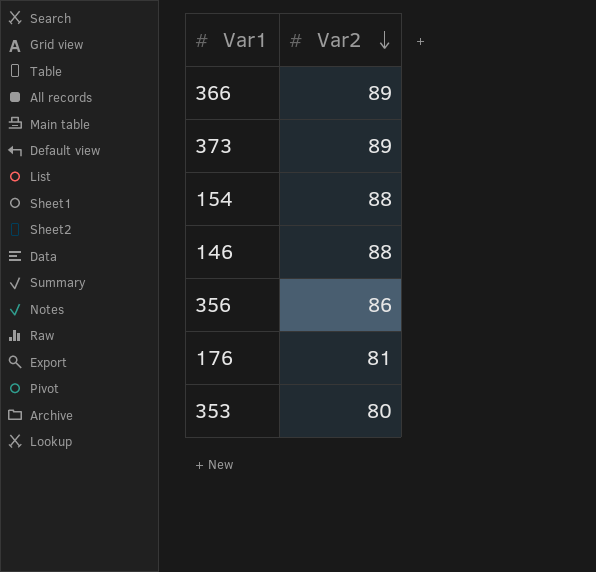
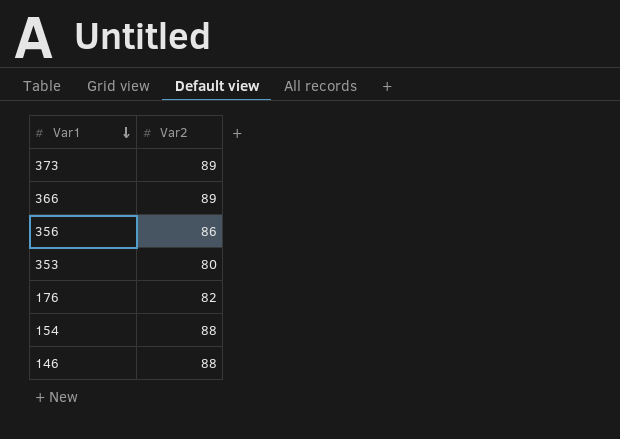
row order: Var2 descending -> Var1 descending
176 | Var2: 81 -> 82

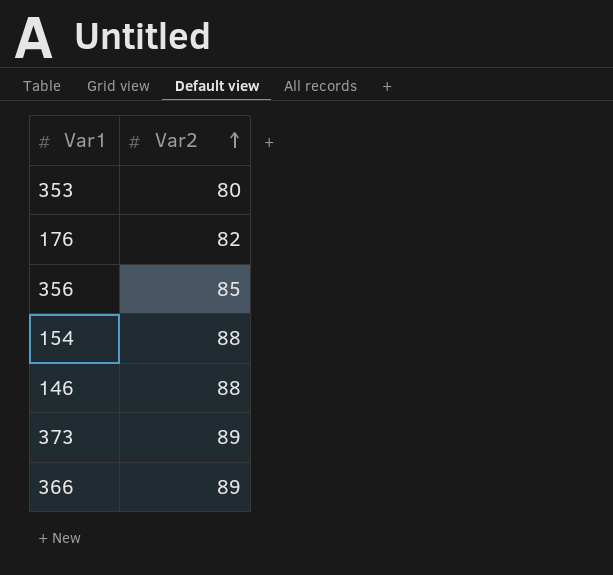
row order: Var1 descending -> Var2 ascending
356 | Var2: 86 -> 85

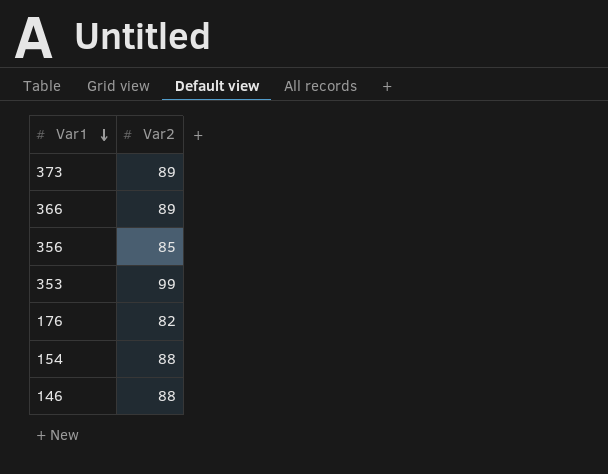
row order: Var2 ascending -> Var1 descending
353 | Var2: 80 -> 99

